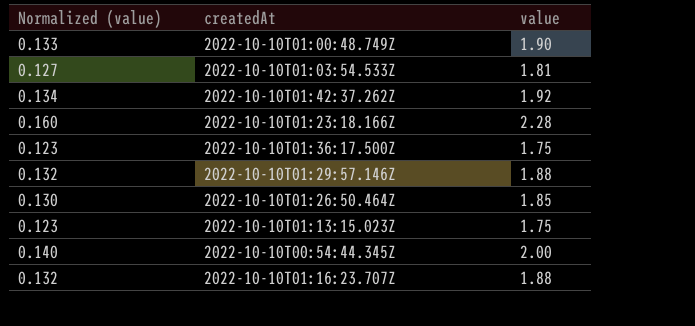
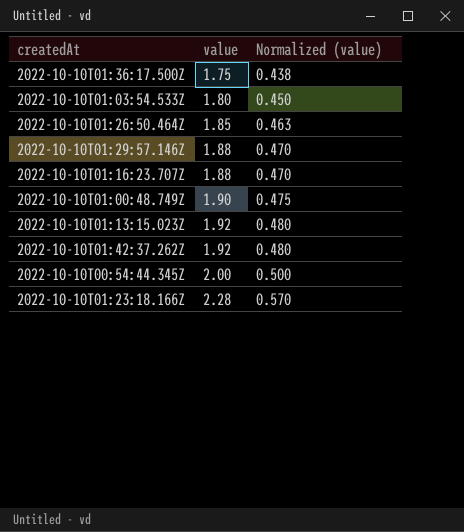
row order: none -> value ascending
column Normalized (value) | formula: [value] * 0.07 -> [value] * 0.25
column Normalized (value) | position: 1 -> 3
2022-10-10T01:03:54.533Z | value: 1.81 -> 1.80
2022-10-10T01:13:15.023Z | value: 1.75 -> 1.92

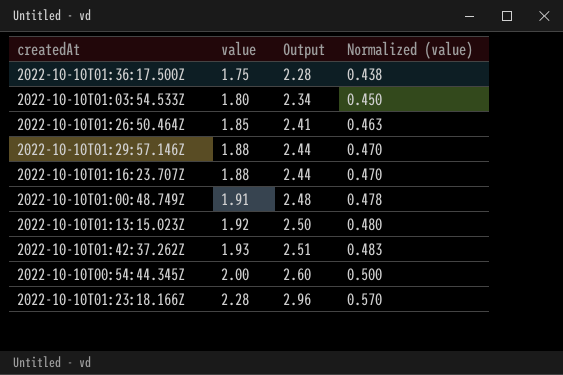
column Output | formula: none -> [value] * 1.3
2022-10-10T01:00:48.749Z | value: 1.90 -> 1.91
2022-10-10T01:00:48.749Z | Normalized (value): 0.475 -> 0.478
2022-10-10T01:42:37.262Z | value: 1.92 -> 1.93
2022-10-10T01:42:37.262Z | Normalized (value): 0.480 -> 0.483

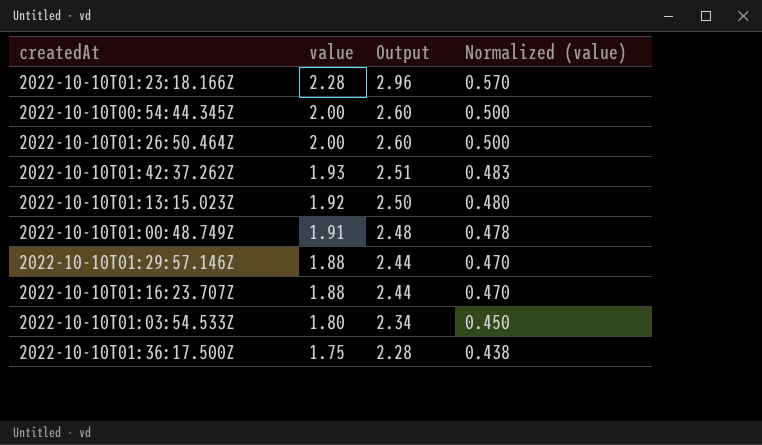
row order: value ascending -> value descending
2022-10-10T01:26:50.464Z | value: 1.85 -> 2.00
2022-10-10T01:26:50.464Z | Output: 2.41 -> 2.60
2022-10-10T01:26:50.464Z | Normalized (value): 0.463 -> 0.500

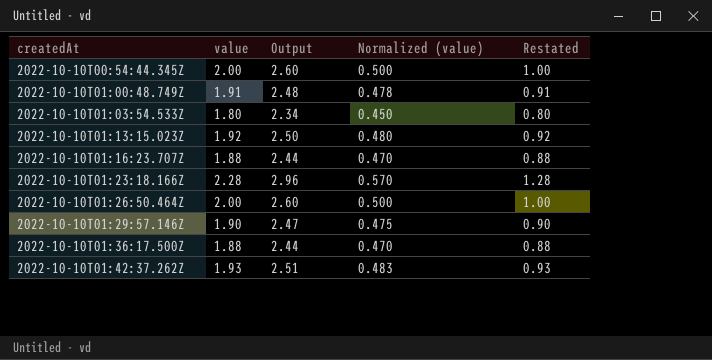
row order: value descending -> createdAt ascending
column Restated | formula: none -> [value] - 1
2022-10-10T01:29:57.146Z | value: 1.88 -> 1.90
2022-10-10T01:29:57.146Z | Output: 2.44 -> 2.47
2022-10-10T01:29:57.146Z | Normalized (value): 0.470 -> 0.475
2022-10-10T01:36:17.500Z | value: 1.75 -> 1.88
2022-10-10T01:36:17.500Z | Output: 2.28 -> 2.44
2022-10-10T01:36:17.500Z | Normalized (value): 0.438 -> 0.470

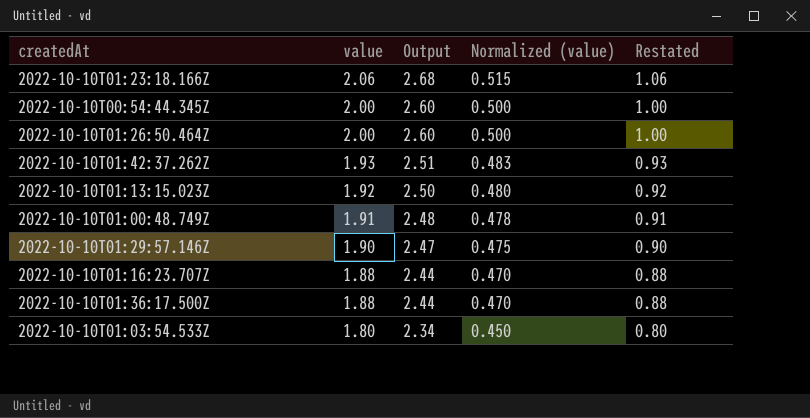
row order: createdAt ascending -> value descending
2022-10-10T01:23:18.166Z | value: 2.28 -> 2.06
2022-10-10T01:23:18.166Z | Output: 2.96 -> 2.68
2022-10-10T01:23:18.166Z | Normalized (value): 0.570 -> 0.515
2022-10-10T01:23:18.166Z | Restated: 1.28 -> 1.06

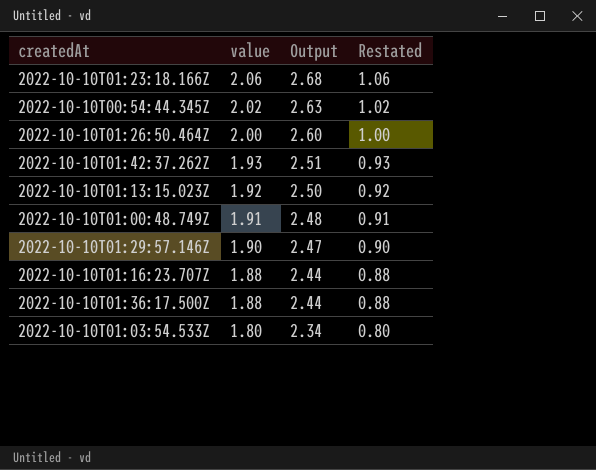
column Normalized (value) | formula: [value] * 0.25 -> none
2022-10-10T00:54:44.345Z | value: 2.00 -> 2.02
2022-10-10T00:54:44.345Z | Output: 2.60 -> 2.63
2022-10-10T00:54:44.345Z | Restated: 1.00 -> 1.02

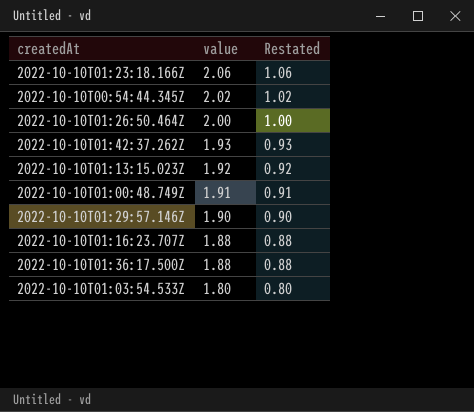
column Output | formula: [value] * 1.3 -> none

